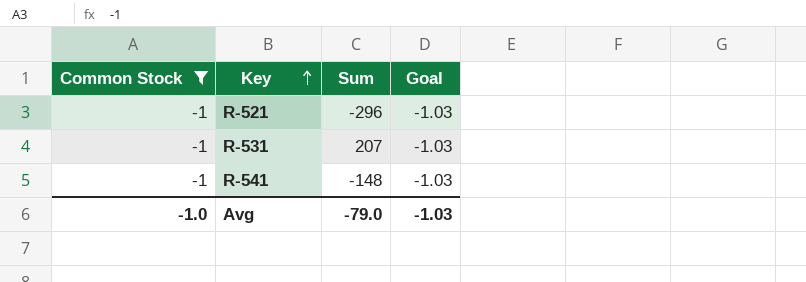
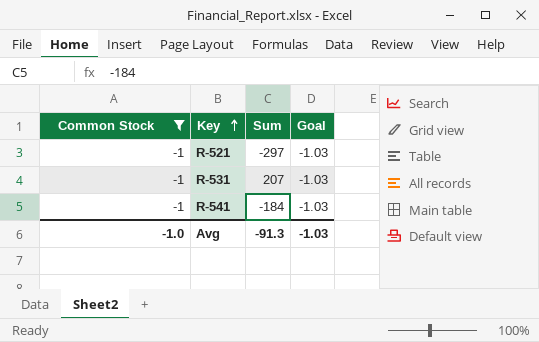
R-521 | Sum: -296 -> -297
R-541 | Sum: -148 -> -184
Avg | Sum: -79.0 -> -91.3

